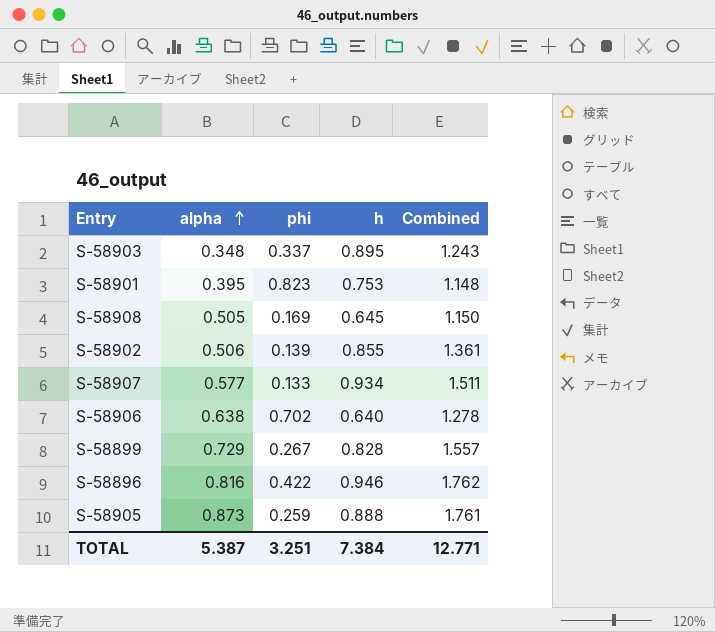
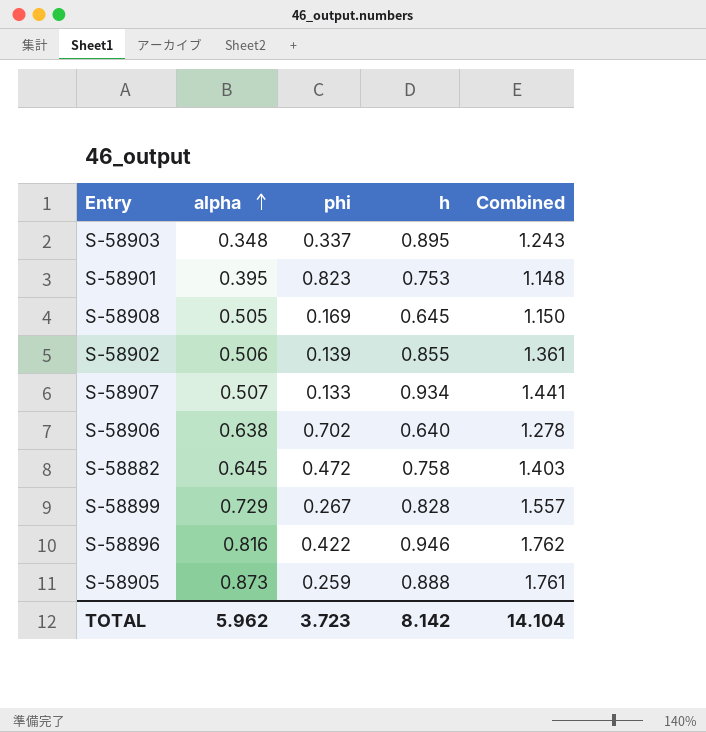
S-58907 | alpha: 0.577 -> 0.507
S-58907 | Combined: 1.511 -> 1.441
row S-58882: none -> 0.645 | 0.472 | 0.758 | 1.403
TOTAL | alpha: 5.387 -> 5.962
TOTAL | phi: 3.251 -> 3.723
TOTAL | h: 7.384 -> 8.142
TOTAL | Combined: 12.771 -> 14.104

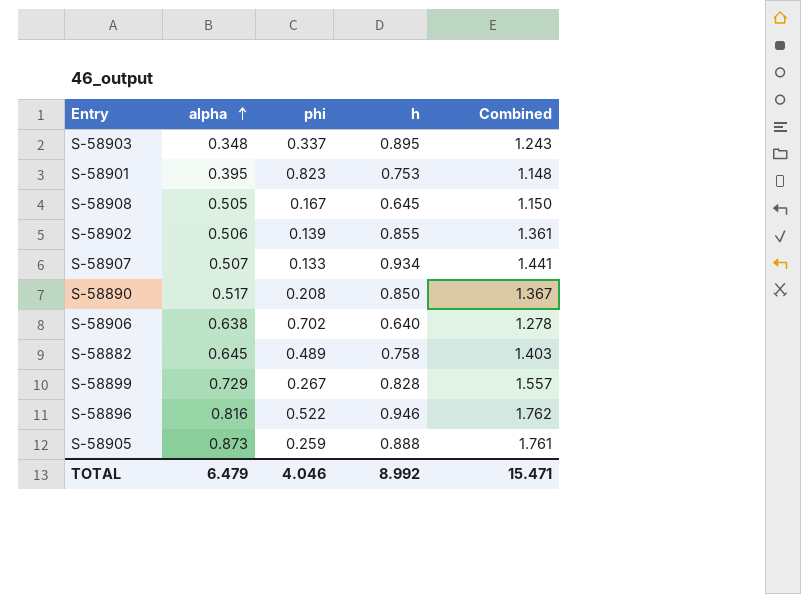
S-58908 | phi: 0.169 -> 0.167
row S-58890: none -> 0.517 | 0.208 | 0.850 | 1.367
S-58882 | phi: 0.472 -> 0.489
S-58896 | phi: 0.422 -> 0.522
TOTAL | alpha: 5.962 -> 6.479
TOTAL | phi: 3.723 -> 4.046
TOTAL | h: 8.142 -> 8.992
TOTAL | Combined: 14.104 -> 15.471

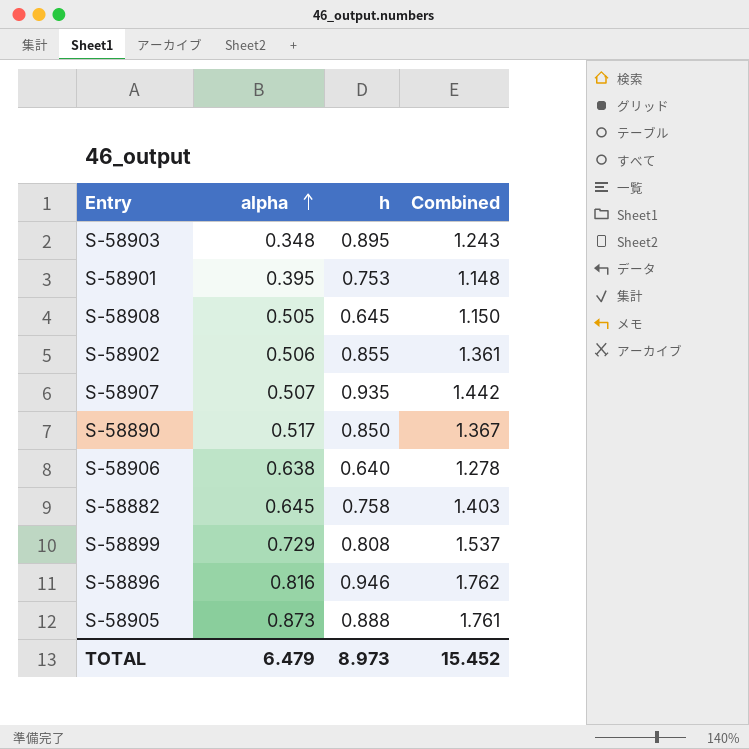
column phi | position: 3 -> none
S-58907 | h: 0.934 -> 0.935
S-58907 | Combined: 1.441 -> 1.442
S-58899 | h: 0.828 -> 0.808
S-58899 | Combined: 1.557 -> 1.537
TOTAL | h: 8.992 -> 8.973
TOTAL | Combined: 15.471 -> 15.452

